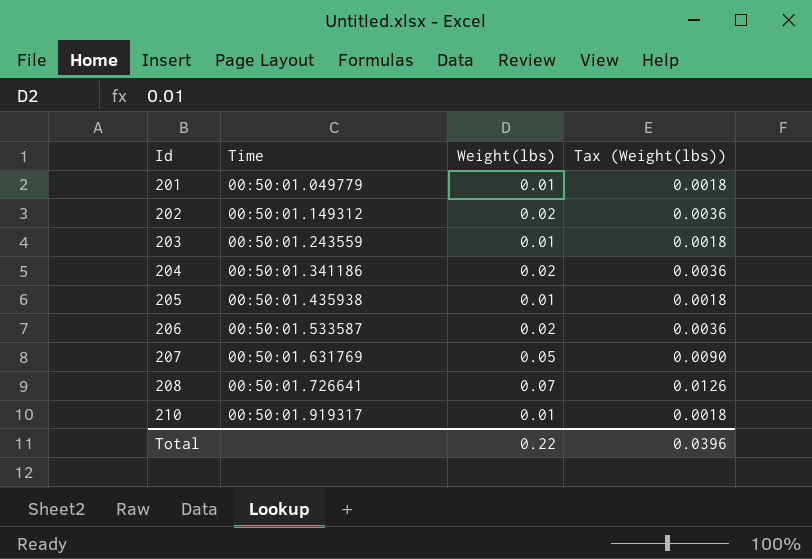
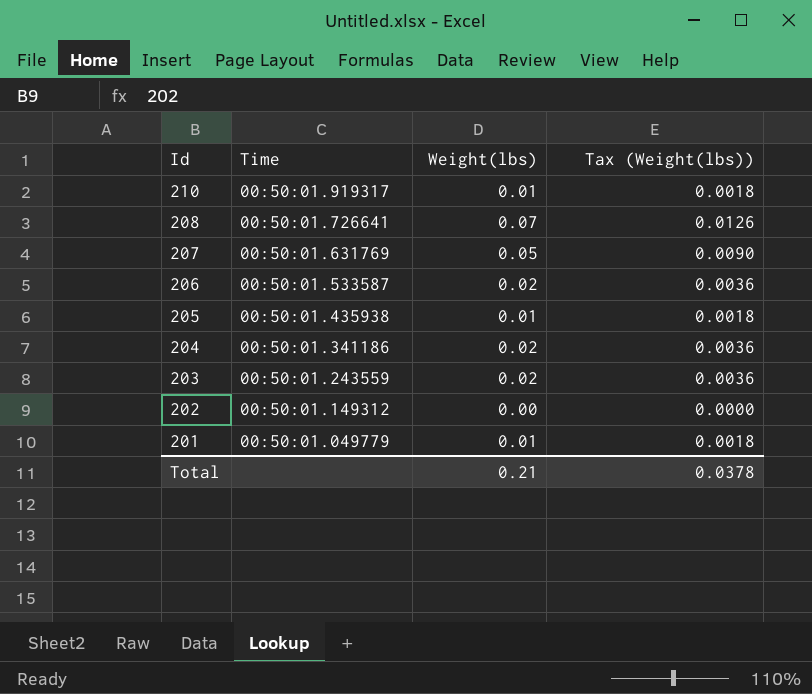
row order: Id ascending -> Id descending
203 | Weight(lbs): 0.01 -> 0.02
203 | Tax (Weight(lbs)): 0.0018 -> 0.0036
202 | Weight(lbs): 0.02 -> 0.00
202 | Tax (Weight(lbs)): 0.0036 -> 0.0000
Total | Weight(lbs): 0.22 -> 0.21
Total | Tax (Weight(lbs)): 0.0396 -> 0.0378

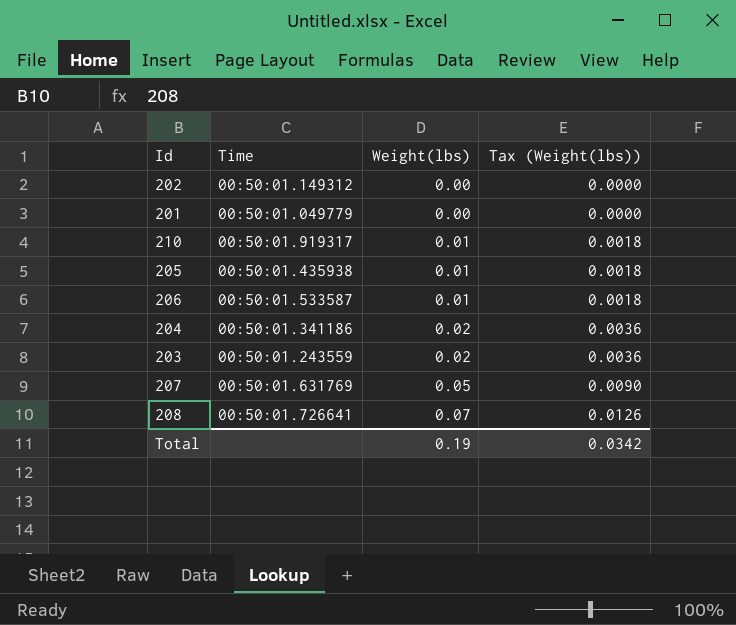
row order: Id descending -> Weight(lbs) ascending
201 | Weight(lbs): 0.01 -> 0.00
201 | Tax (Weight(lbs)): 0.0018 -> 0.0000
206 | Weight(lbs): 0.02 -> 0.01
206 | Tax (Weight(lbs)): 0.0036 -> 0.0018
Total | Weight(lbs): 0.21 -> 0.19
Total | Tax (Weight(lbs)): 0.0378 -> 0.0342

